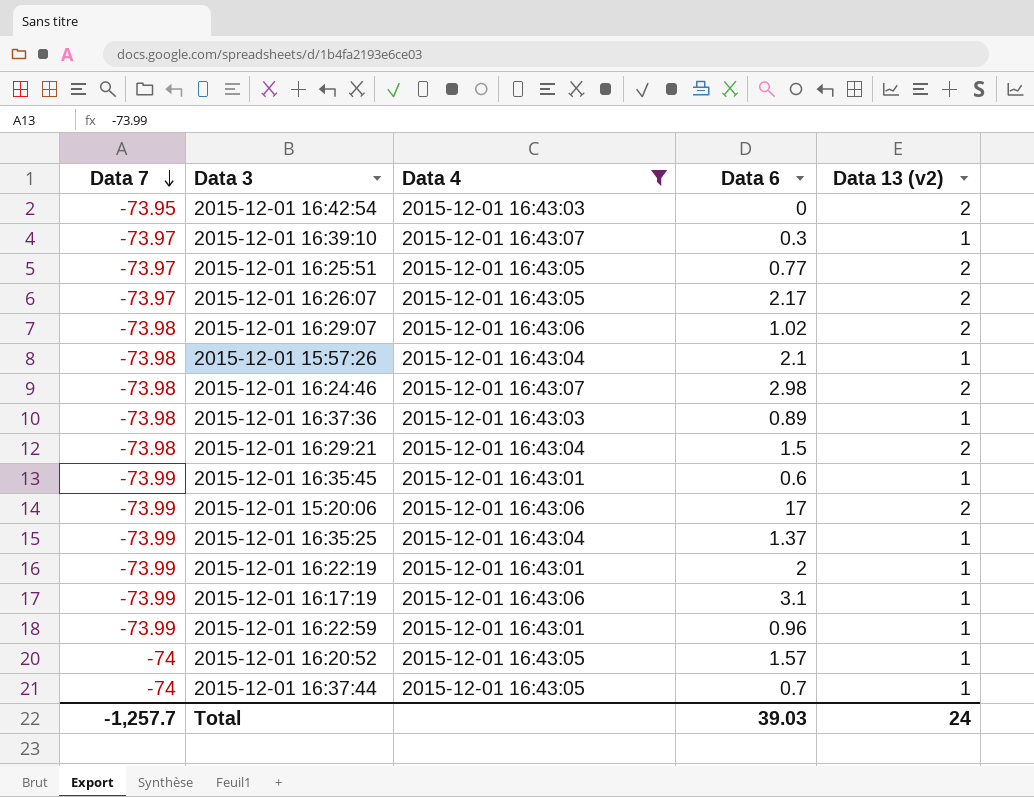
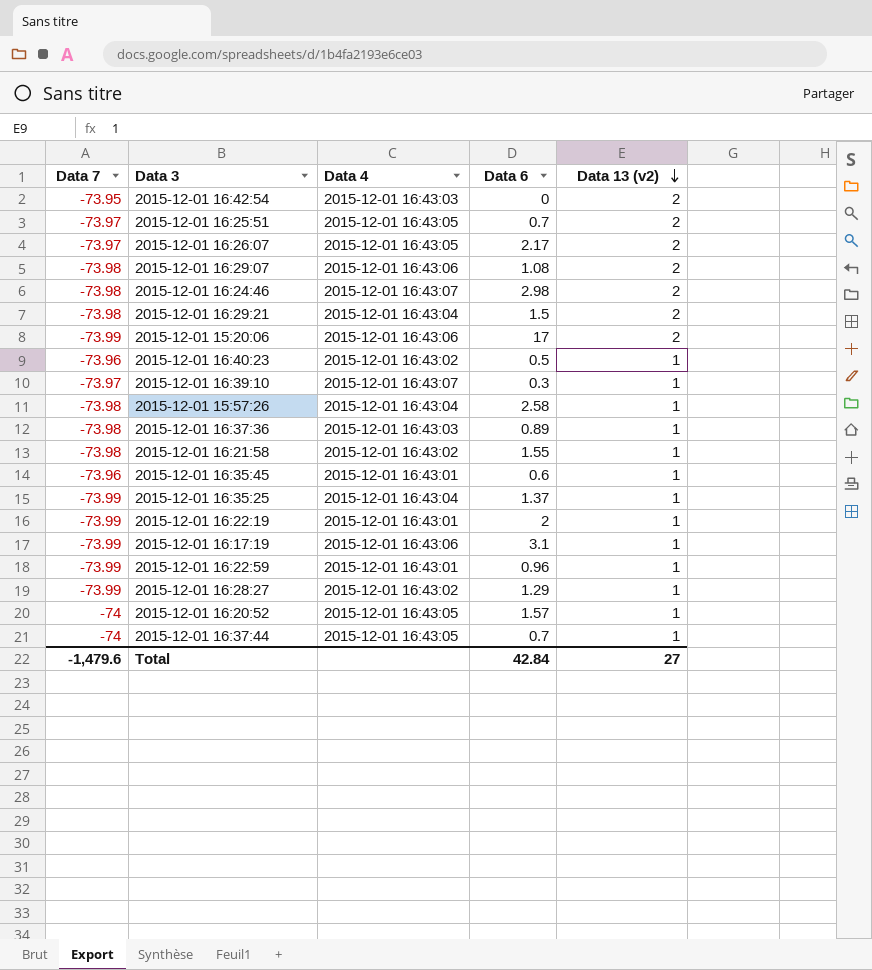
filter: Data 4 != 2015-12-01 16:43:02 -> none
row order: Data 7 descending -> Data 13 (v2) descending
2015-12-01 16:25:51 | Data 6: 0.77 -> 0.7
2015-12-01 16:29:07 | Data 6: 1.02 -> 1.08
2015-12-01 15:57:26 | Data 6: 2.1 -> 2.58
2015-12-01 16:35:45 | Data 7: -73.99 -> -73.96
Total | Data 7: -1,257.7 -> -1,479.6
Total | Data 6: 39.03 -> 42.84
Total | Data 13 (v2): 24 -> 27

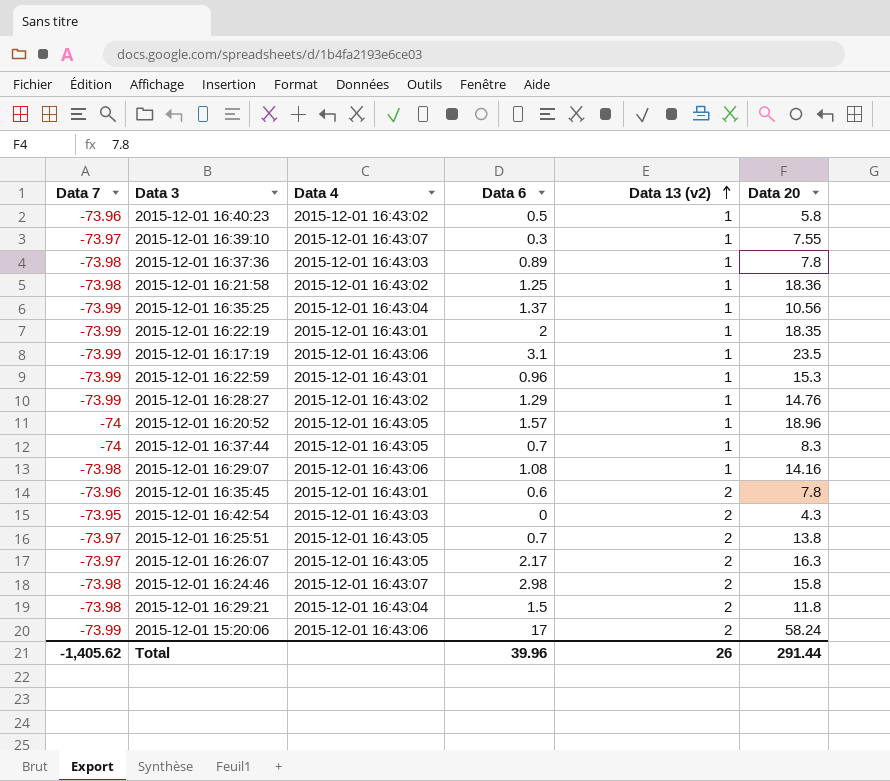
row order: Data 13 (v2) descending -> Data 13 (v2) ascending
column Data 20 | position: none -> 6
row 2015-12-01 15:57:26: -73.98 | 2015-12-01 16:43:04 | 2.58 | 1 -> none
2015-12-01 16:21:58 | Data 6: 1.55 -> 1.25
2015-12-01 16:29:07 | Data 13 (v2): 2 -> 1
2015-12-01 16:35:45 | Data 13 (v2): 1 -> 2
Total | Data 7: -1,479.6 -> -1,405.62
Total | Data 6: 42.84 -> 39.96
Total | Data 13 (v2): 27 -> 26

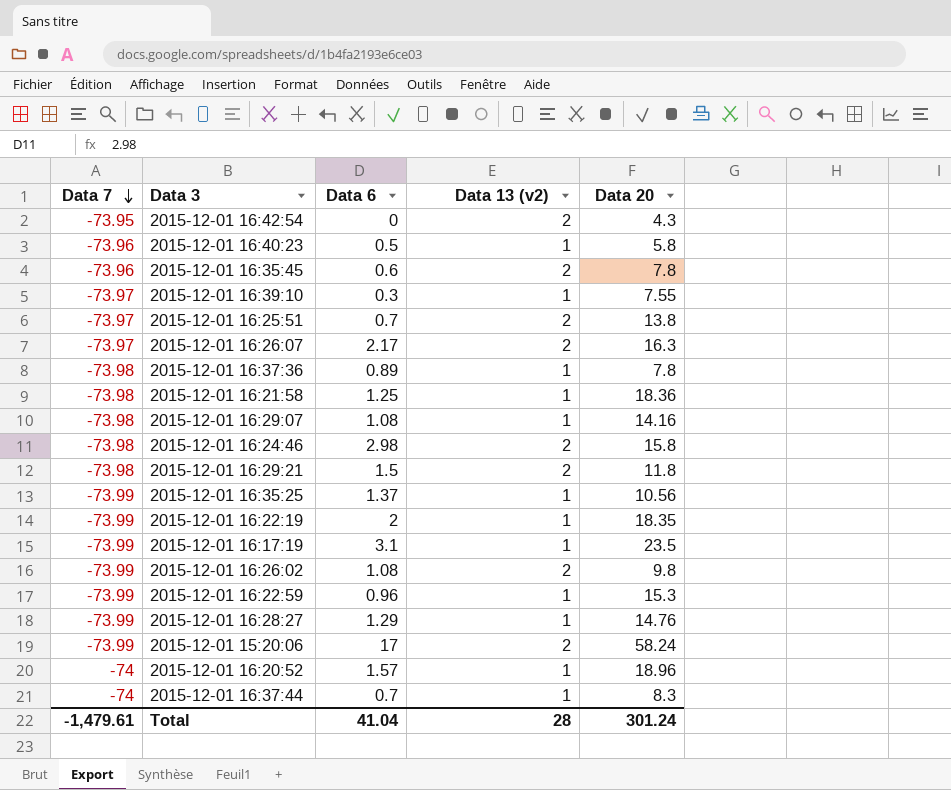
row order: Data 13 (v2) ascending -> Data 7 descending
column Data 4 | position: 3 -> none
row 2015-12-01 16:26:02: none -> -73.99 | 1.08 | 2 | 9.8
Total | Data 7: -1,405.62 -> -1,479.61
Total | Data 6: 39.96 -> 41.04
Total | Data 13 (v2): 26 -> 28
Total | Data 20: 291.44 -> 301.24

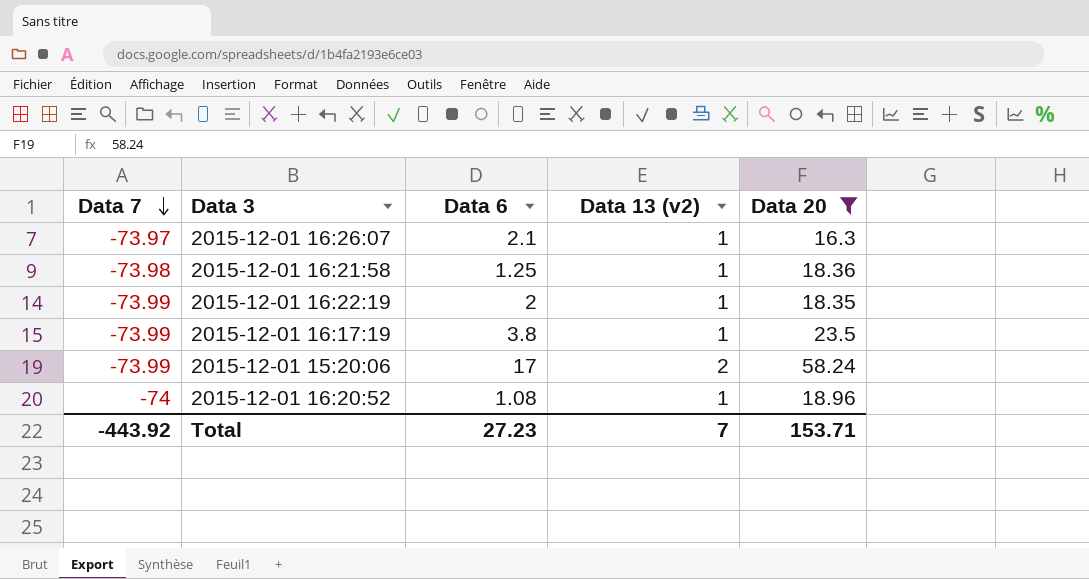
filter: none -> Data 20 >= 16.3
2015-12-01 16:26:07 | Data 6: 2.17 -> 2.1
2015-12-01 16:26:07 | Data 13 (v2): 2 -> 1
2015-12-01 16:17:19 | Data 6: 3.1 -> 3.8
2015-12-01 16:20:52 | Data 6: 1.57 -> 1.08
Total | Data 7: -1,479.61 -> -443.92
Total | Data 6: 41.04 -> 27.23
Total | Data 13 (v2): 28 -> 7
Total | Data 20: 301.24 -> 153.71

